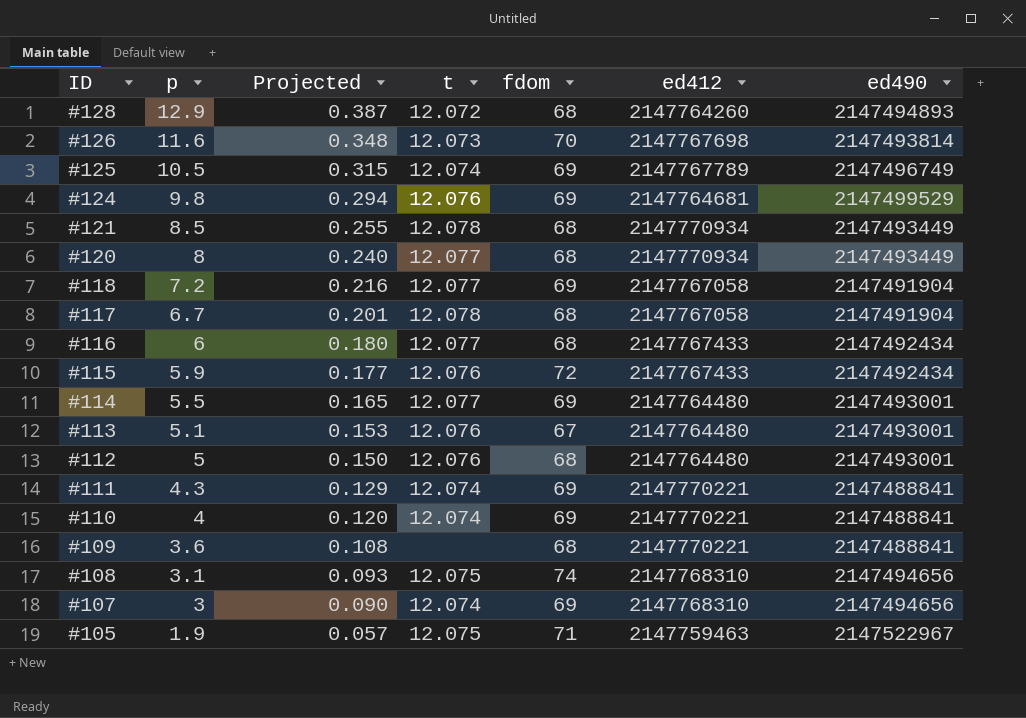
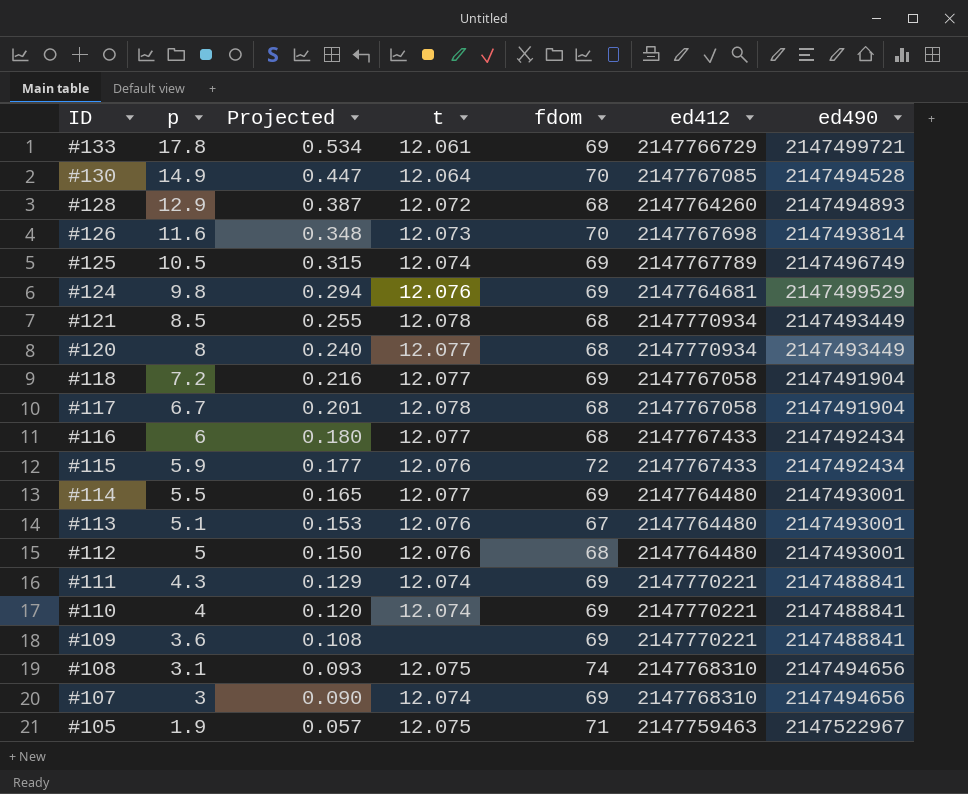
row #133: none -> 17.8 | 0.534 | 12.061 | 69 | 2147766729 | 2147499721
row #130: none -> 14.9 | 0.447 | 12.064 | 70 | 2147767085 | 2147494528
#109 | fdom: 68 -> 69

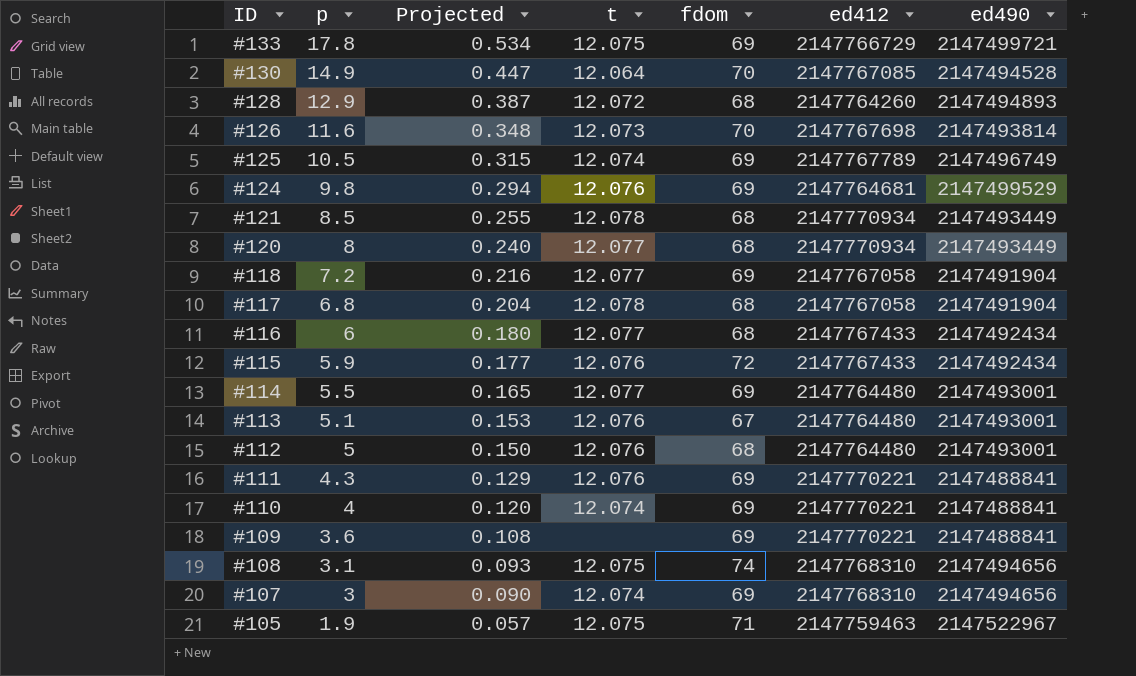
#133 | t: 12.061 -> 12.075
#117 | p: 6.7 -> 6.8
#117 | Projected: 0.201 -> 0.204
#111 | t: 12.074 -> 12.076

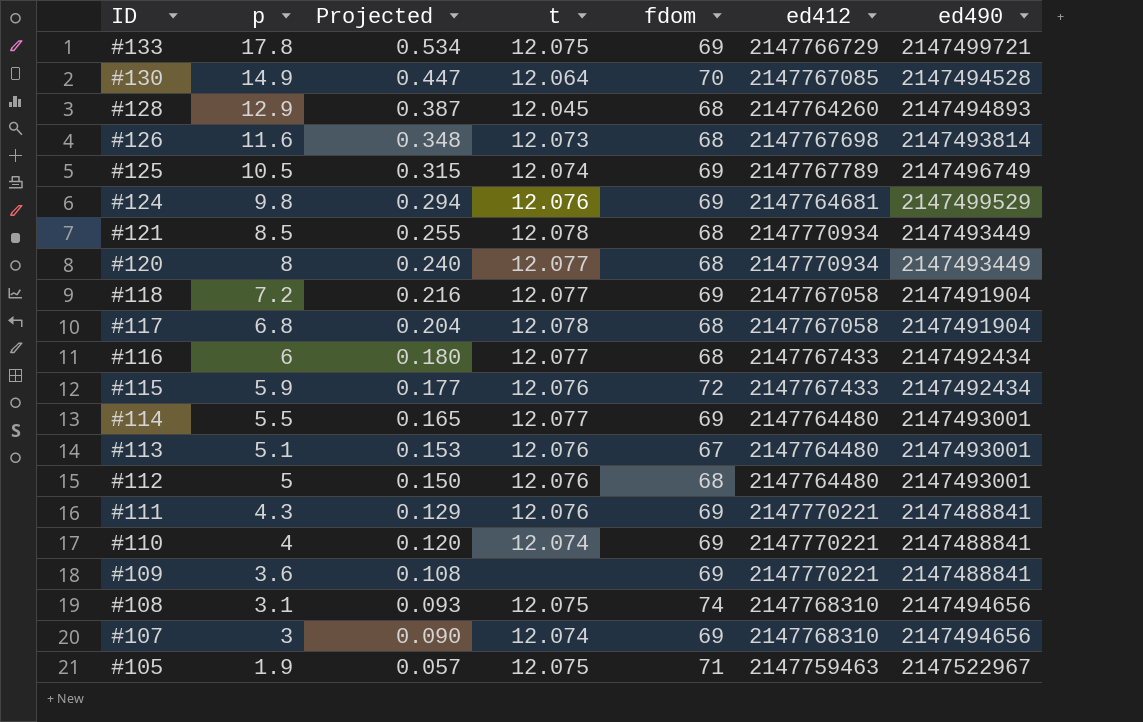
#128 | t: 12.072 -> 12.045
#126 | fdom: 70 -> 68

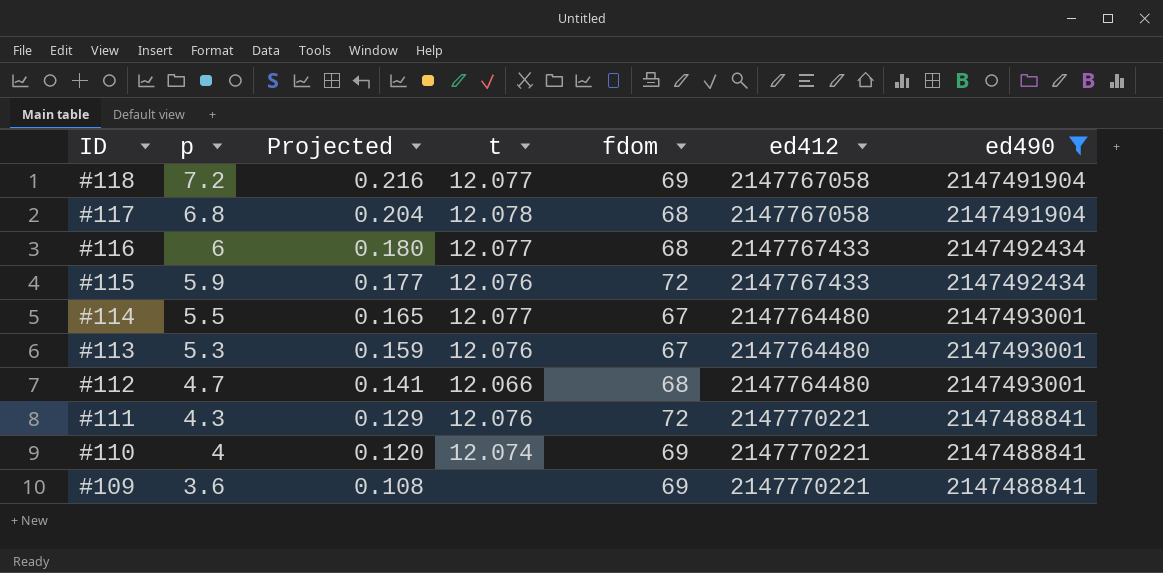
filter: none -> ed490 <= 2147493001
#114 | fdom: 69 -> 67
#113 | p: 5.1 -> 5.3
#113 | Projected: 0.153 -> 0.159
#112 | p: 5 -> 4.7
#112 | Projected: 0.150 -> 0.141
#112 | t: 12.076 -> 12.066
#111 | fdom: 69 -> 72

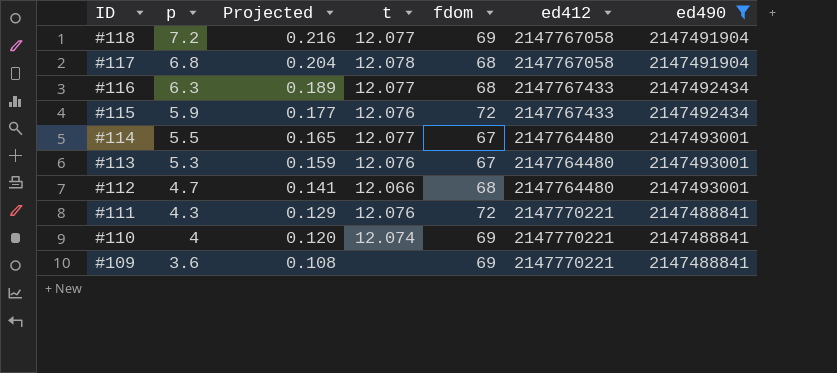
#116 | p: 6 -> 6.3
#116 | Projected: 0.180 -> 0.189

